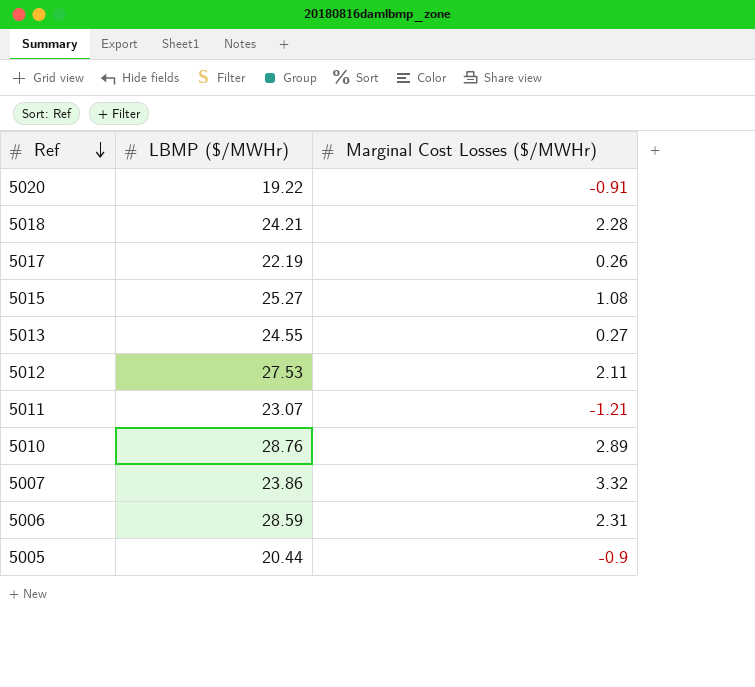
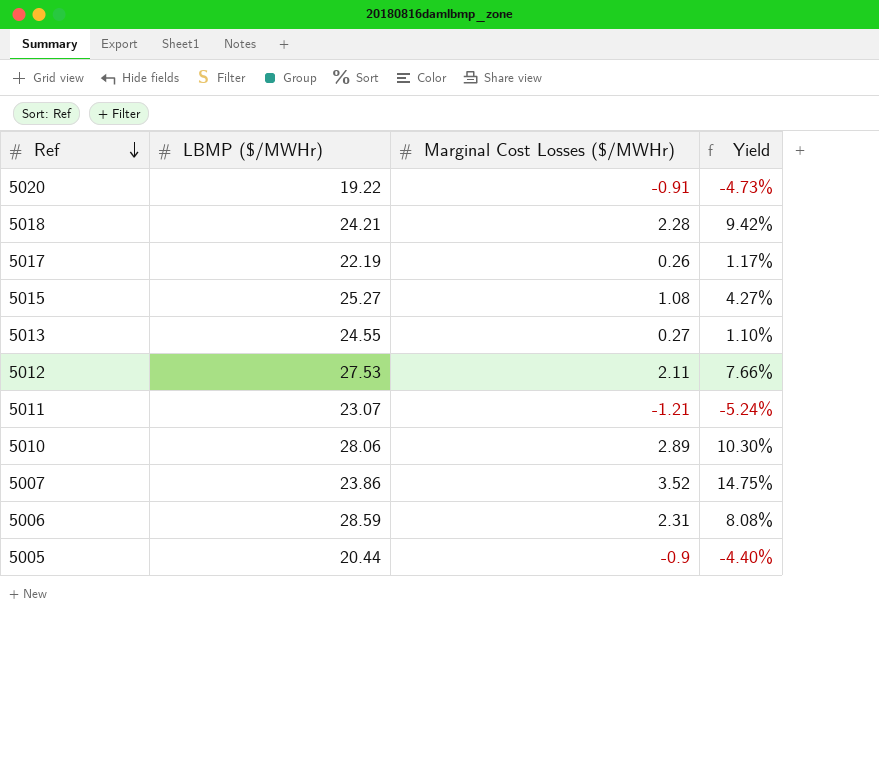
column Yield | formula: none -> [Marginal Cost Losses ($/MWHr)] / [LBMP ($/MWHr)]
5010 | LBMP ($/MWHr): 28.76 -> 28.06
5007 | Marginal Cost Losses ($/MWHr): 3.32 -> 3.52

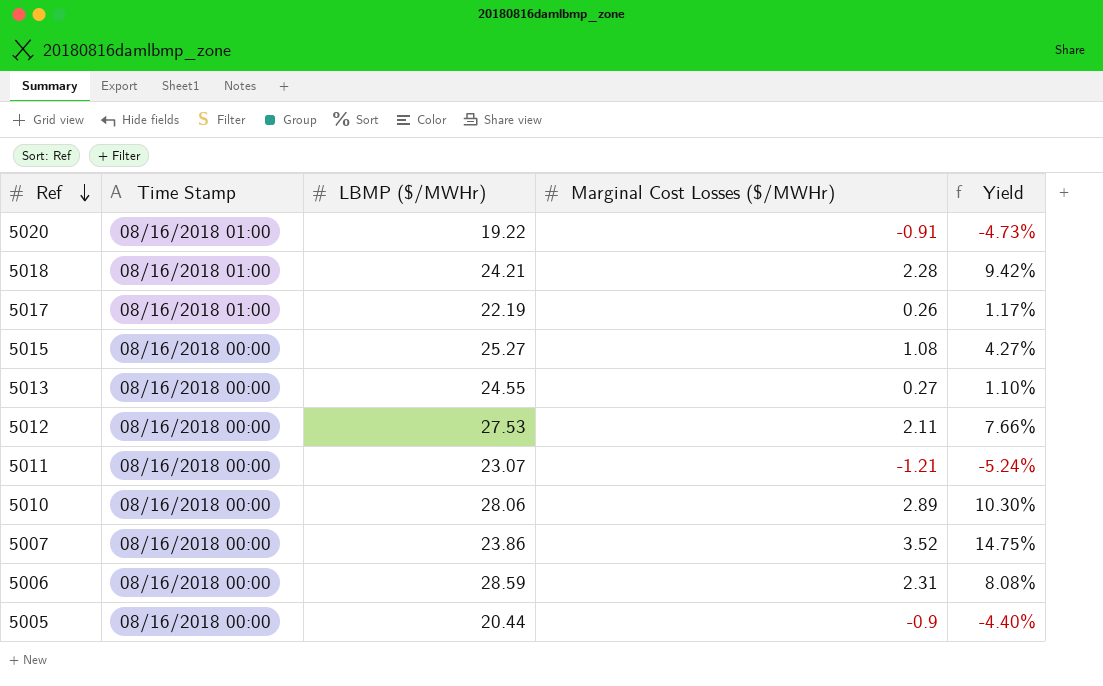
column Time Stamp | position: none -> 2

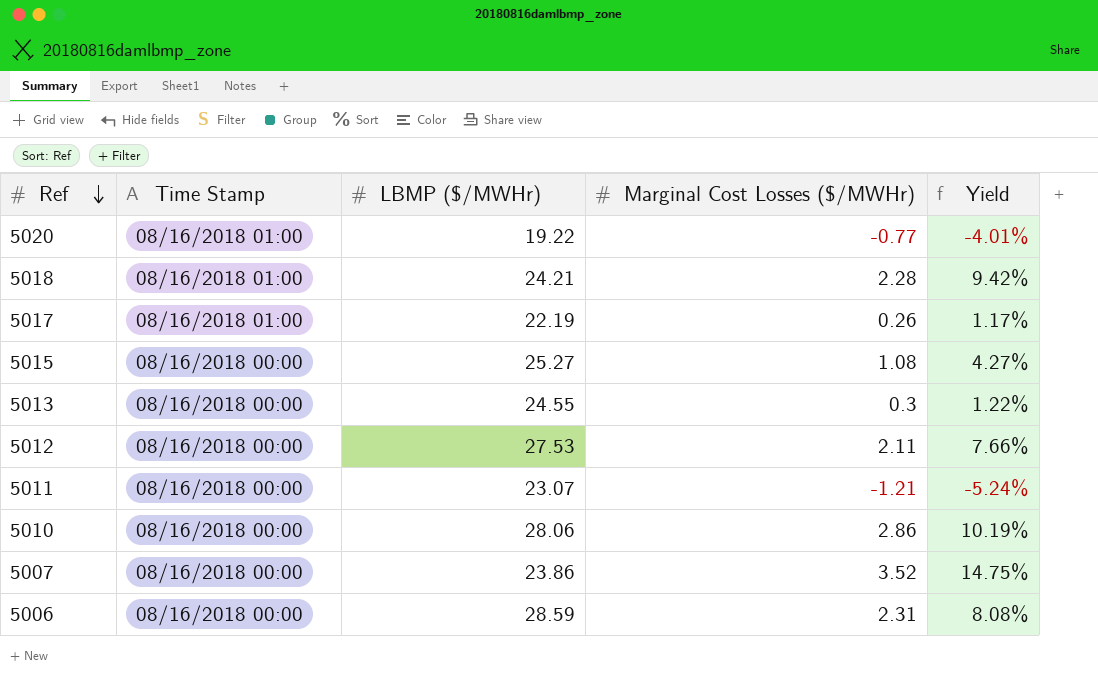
row 5005: 08/16/2018 00:00 | 20.44 | -0.9 | -4.40% -> none
5020 | Marginal Cost Losses ($/MWHr): -0.91 -> -0.77
5020 | Yield: -4.73% -> -4.01%
5013 | Marginal Cost Losses ($/MWHr): 0.27 -> 0.3
5013 | Yield: 1.10% -> 1.22%
5010 | Marginal Cost Losses ($/MWHr): 2.89 -> 2.86
5010 | Yield: 10.30% -> 10.19%

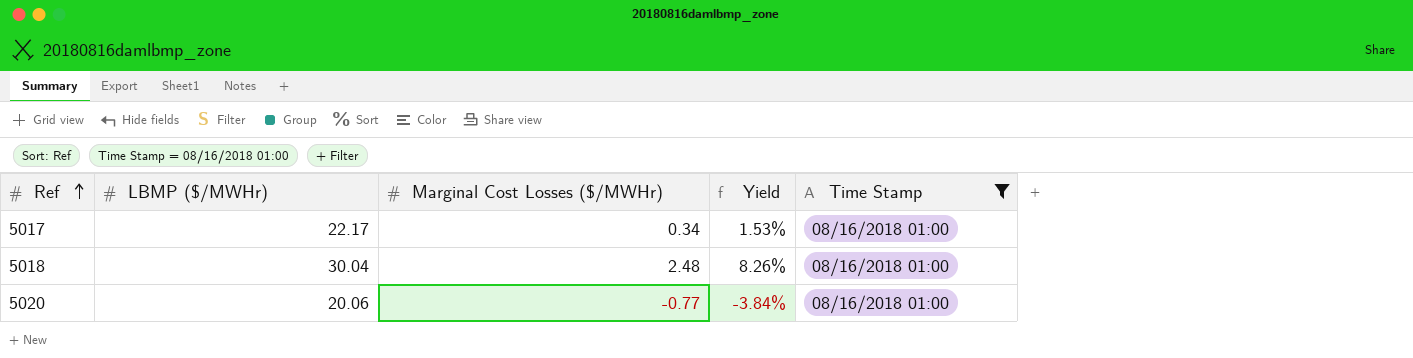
filter: none -> Time Stamp = 08/16/2018 01:00
row order: Ref descending -> Ref ascending
column Time Stamp | position: 2 -> 5
5017 | LBMP ($/MWHr): 22.19 -> 22.17
5017 | Marginal Cost Losses ($/MWHr): 0.26 -> 0.34
5017 | Yield: 1.17% -> 1.53%
5018 | LBMP ($/MWHr): 24.21 -> 30.04
5018 | Marginal Cost Losses ($/MWHr): 2.28 -> 2.48
5018 | Yield: 9.42% -> 8.26%
5020 | LBMP ($/MWHr): 19.22 -> 20.06
5020 | Yield: -4.01% -> -3.84%

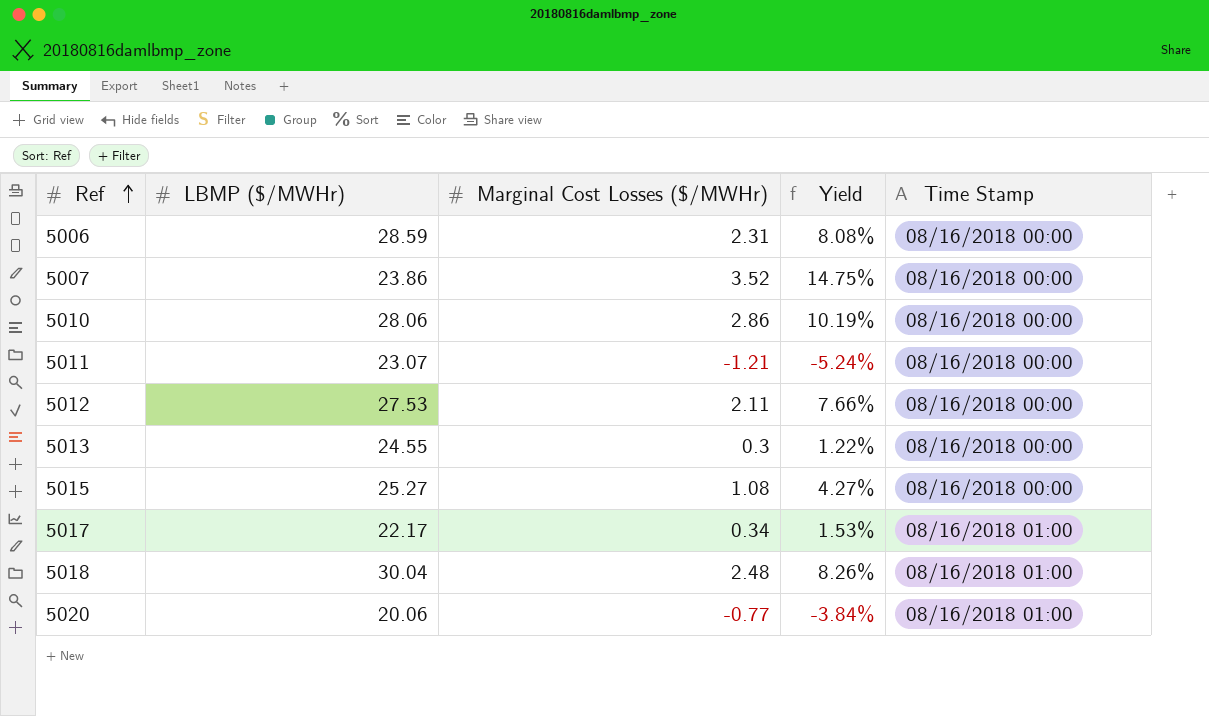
filter: Time Stamp = 08/16/2018 01:00 -> none

